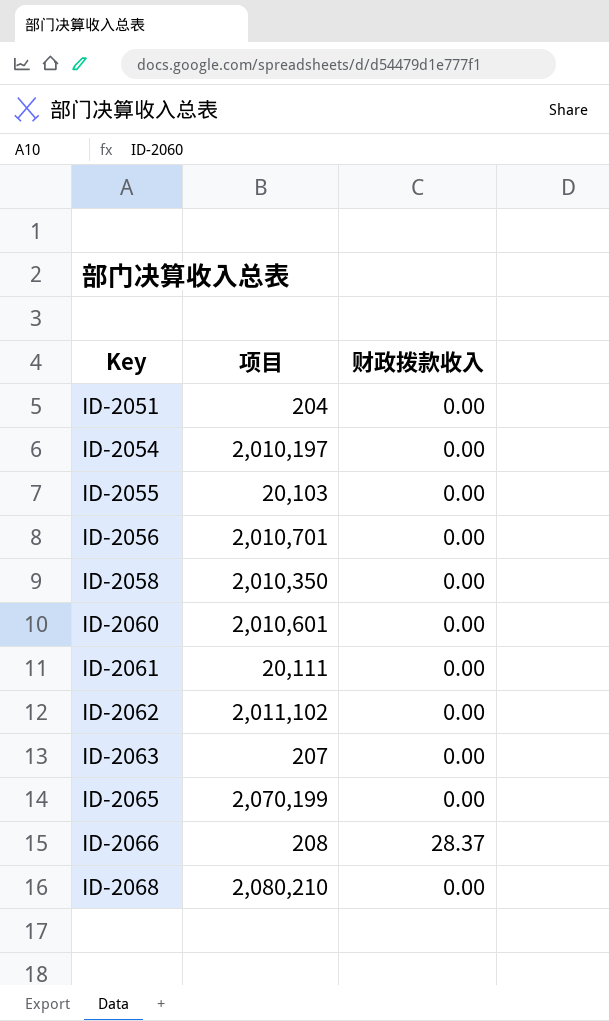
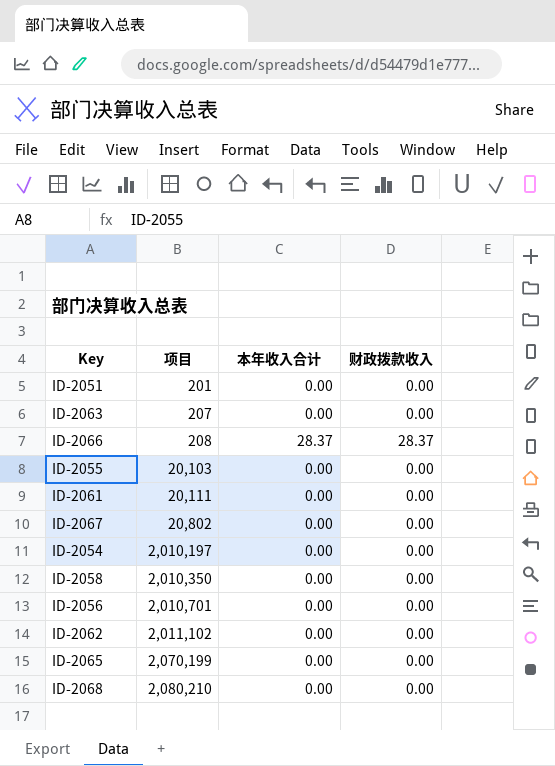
row order: Key ascending -> 项目 ascending
column 本年收入合计 | position: none -> 3
row ID-2060: 2,010,601 | 0.00 -> none
ID-2051 | 项目: 204 -> 201
row ID-2067: none -> 20,802 | 0.00 | 0.00

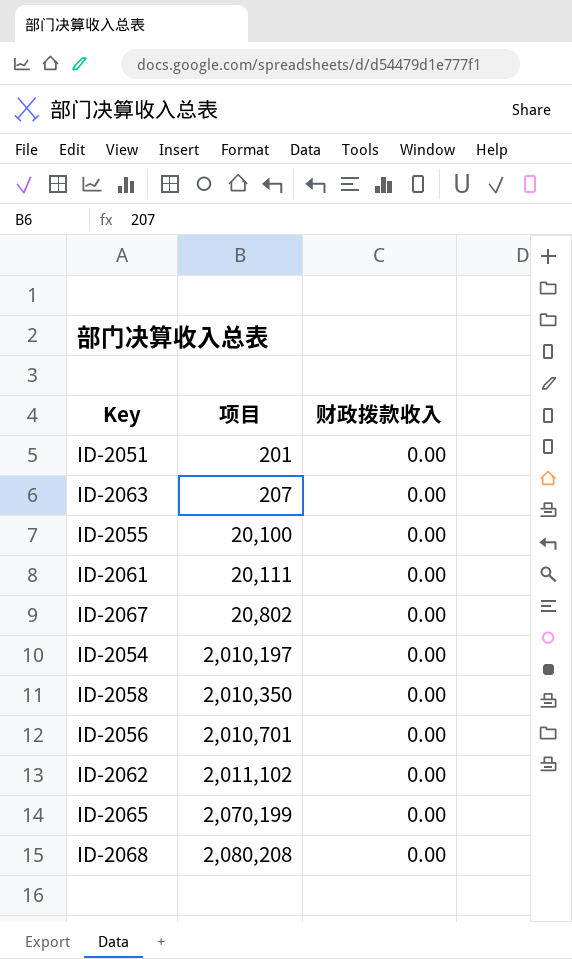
column 本年收入合计 | position: 3 -> none
row ID-2066: 208 | 28.37 | 28.37 -> none
ID-2055 | 项目: 20,103 -> 20,100
ID-2068 | 项目: 2,080,210 -> 2,080,208

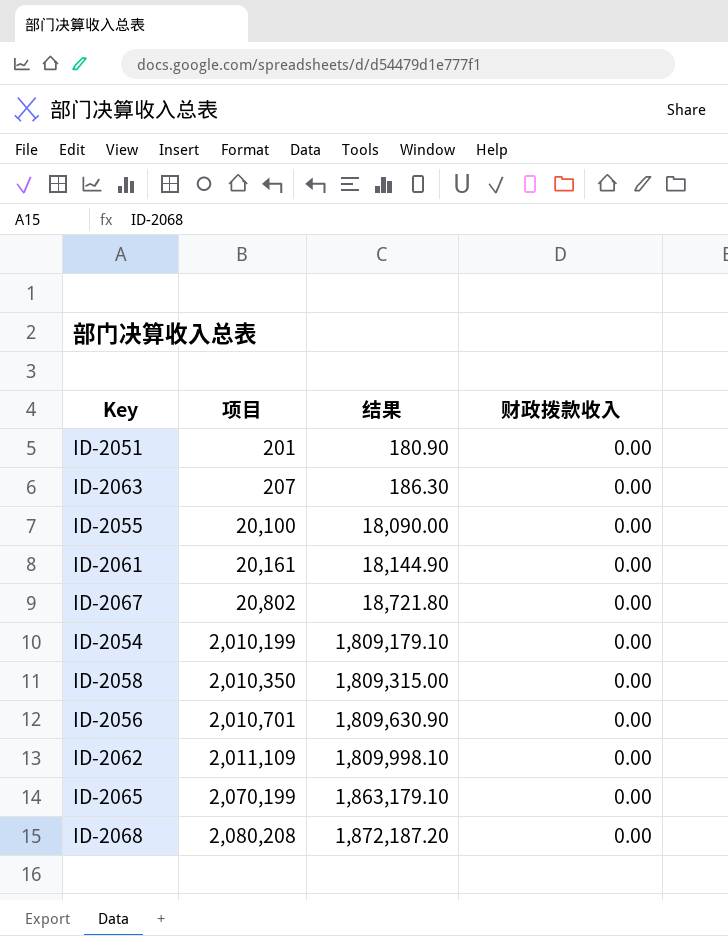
column 结果 | formula: none -> [项目] * 0.9
ID-2061 | 项目: 20,111 -> 20,161
ID-2054 | 项目: 2,010,197 -> 2,010,199
ID-2062 | 项目: 2,011,102 -> 2,011,109

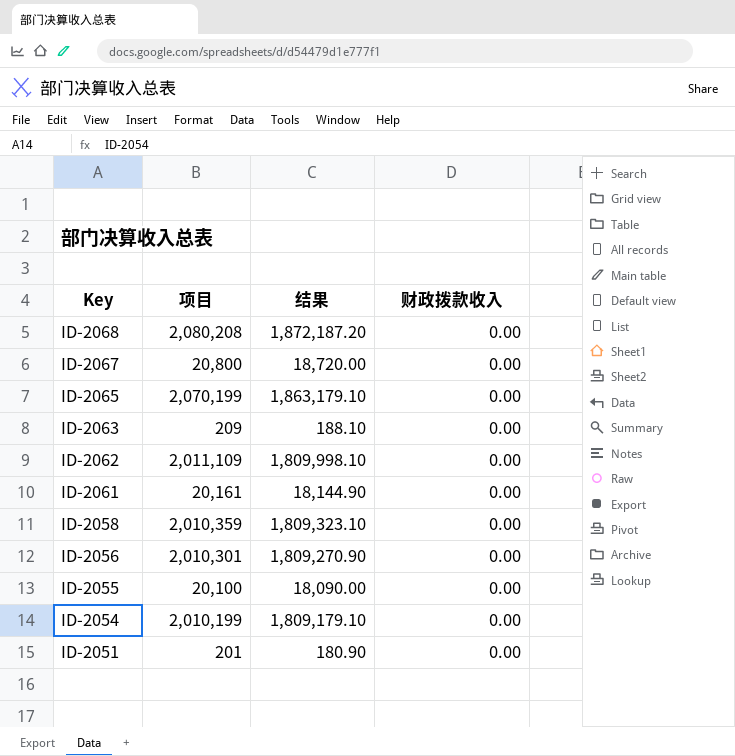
row order: 项目 ascending -> Key descending
ID-2067 | 项目: 20,802 -> 20,800
ID-2067 | 结果: 18,721.80 -> 18,720.00
ID-2063 | 项目: 207 -> 209
ID-2063 | 结果: 186.30 -> 188.10
ID-2058 | 项目: 2,010,350 -> 2,010,359
ID-2058 | 结果: 1,809,315.00 -> 1,809,323.10
ID-2056 | 项目: 2,010,701 -> 2,010,301
ID-2056 | 结果: 1,809,630.90 -> 1,809,270.90

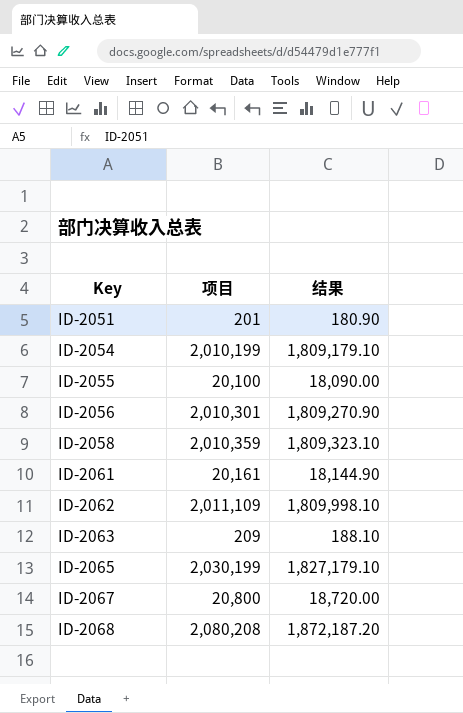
row order: Key descending -> Key ascending
column 财政拨款收入 | position: 4 -> none
ID-2065 | 项目: 2,070,199 -> 2,030,199
ID-2065 | 结果: 1,863,179.10 -> 1,827,179.10

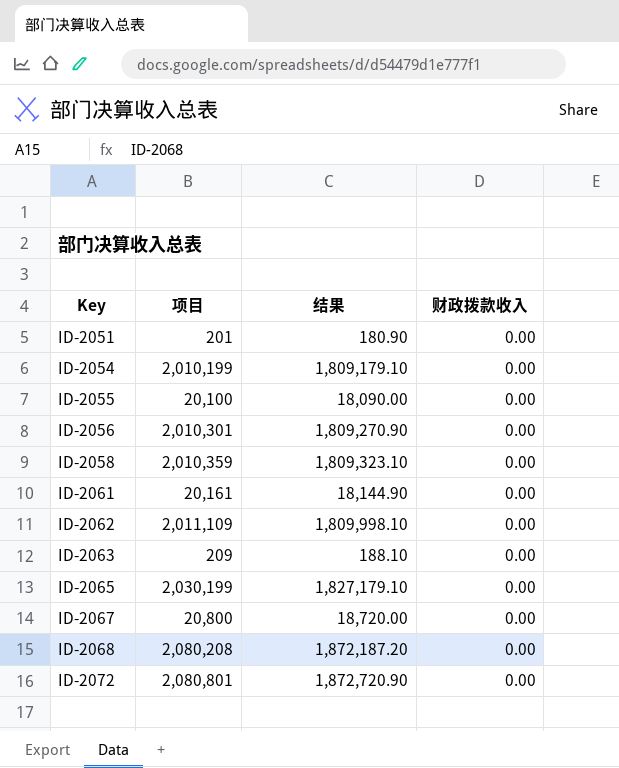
column 财政拨款收入 | position: none -> 4
row ID-2072: none -> 2,080,801 | 1,872,720.90 | 0.00

